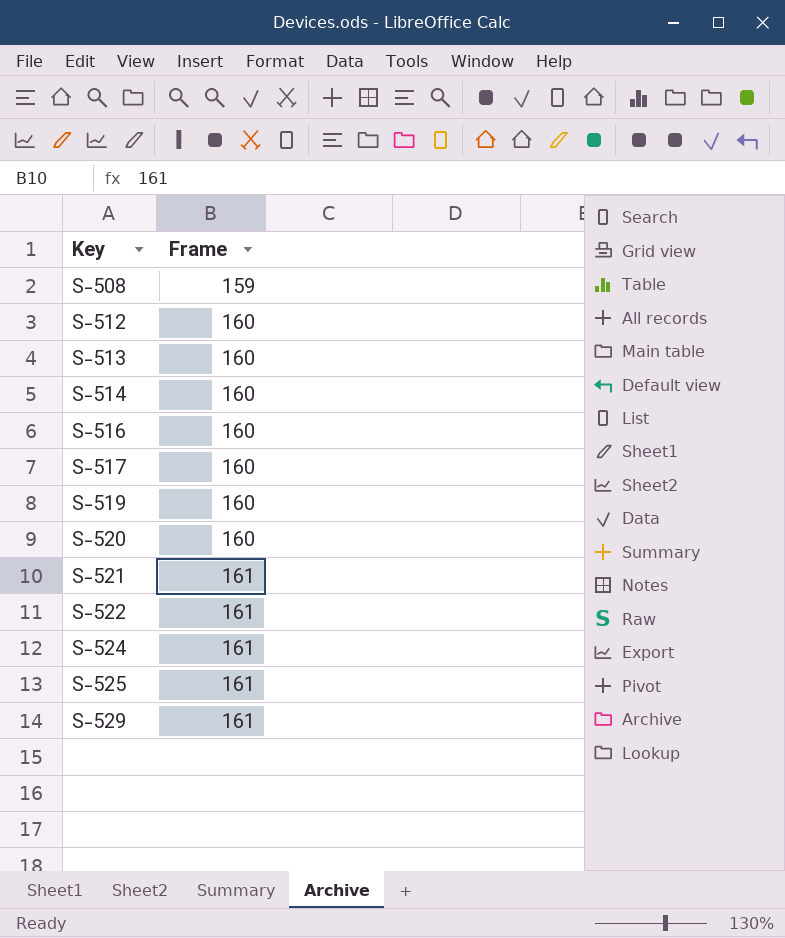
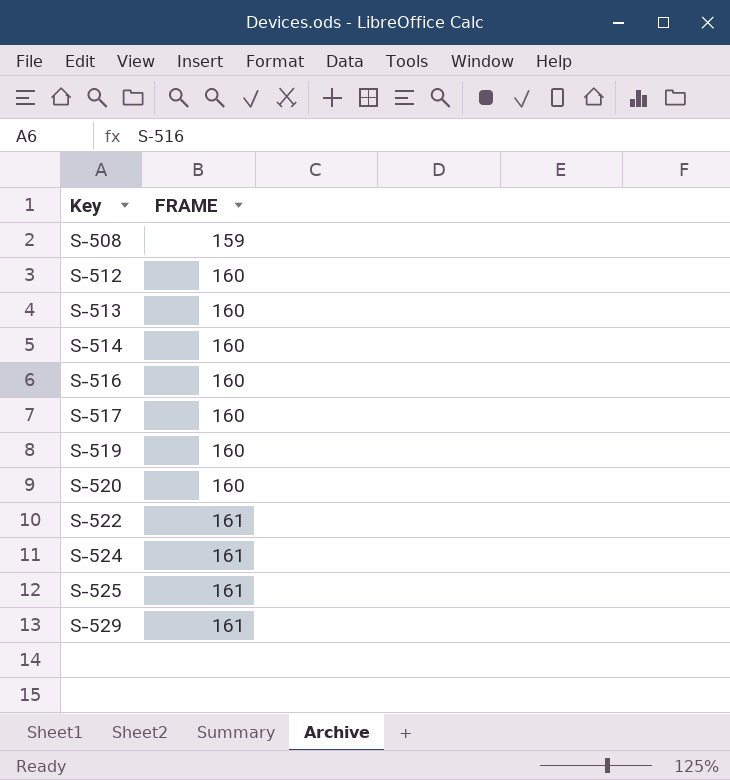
column name: Frame -> FRAME
row S-521: 161 -> none

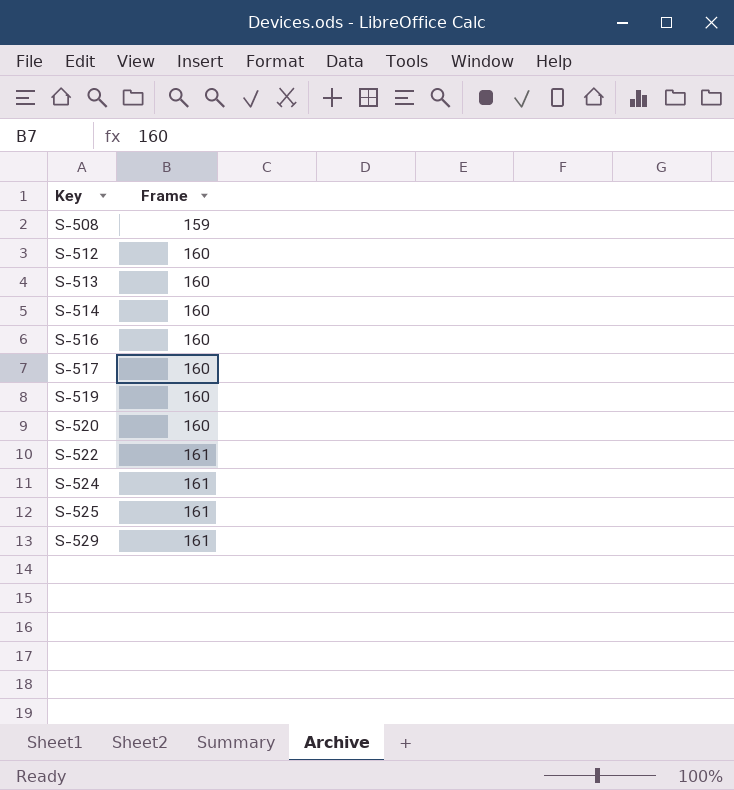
column name: FRAME -> Frame

